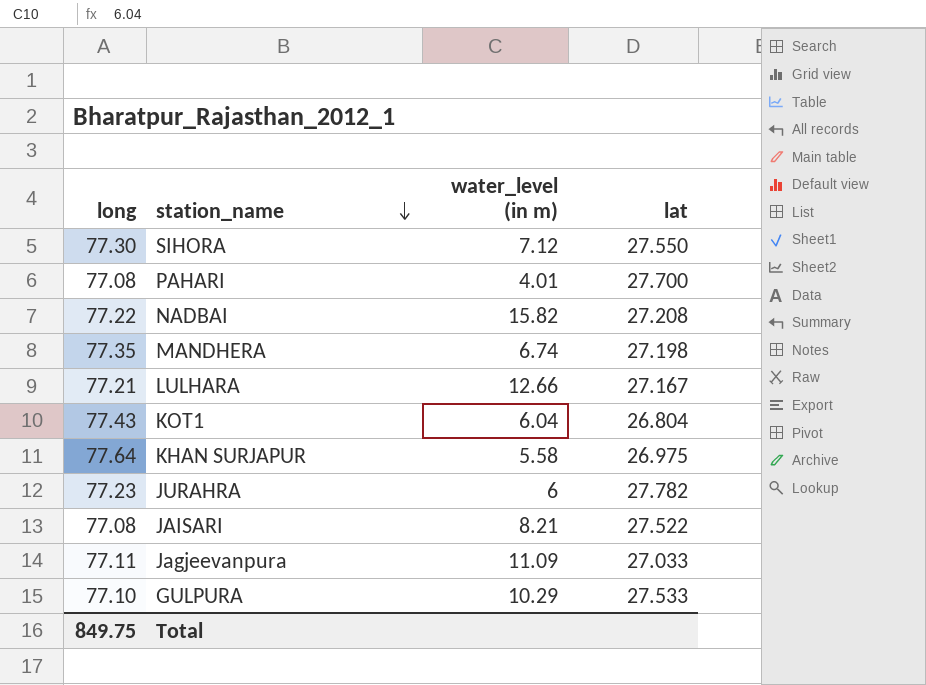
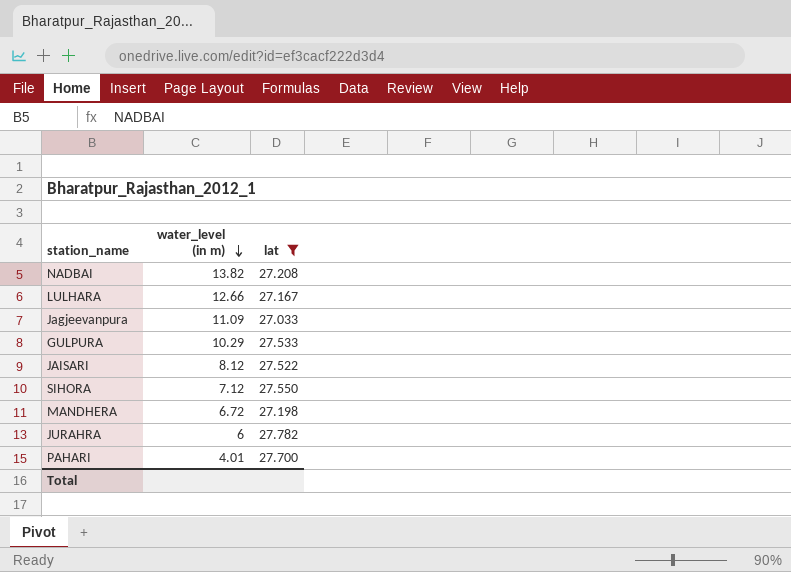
filter: none -> lat >= 27.033
row order: station_name descending -> water_level (in m) descending
column long | position: 1 -> none
NADBAI | water_level (in m): 15.82 -> 13.82
JAISARI | water_level (in m): 8.21 -> 8.12
MANDHERA | water_level (in m): 6.74 -> 6.72

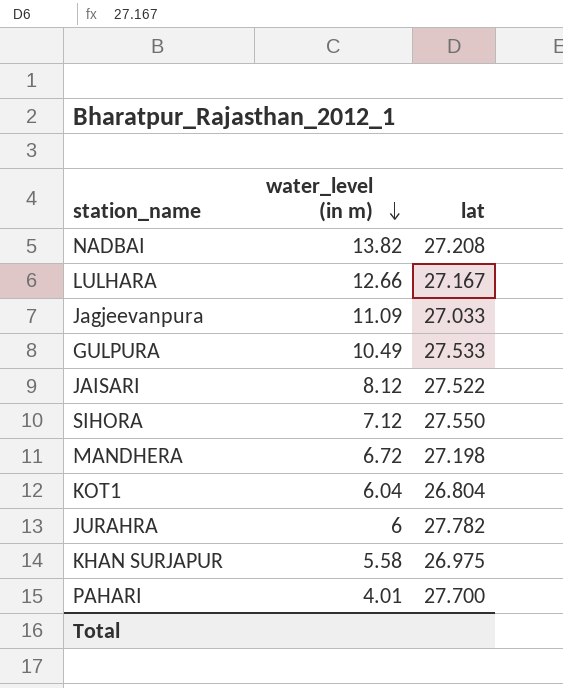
filter: lat >= 27.033 -> none
GULPURA | water_level (in m): 10.29 -> 10.49

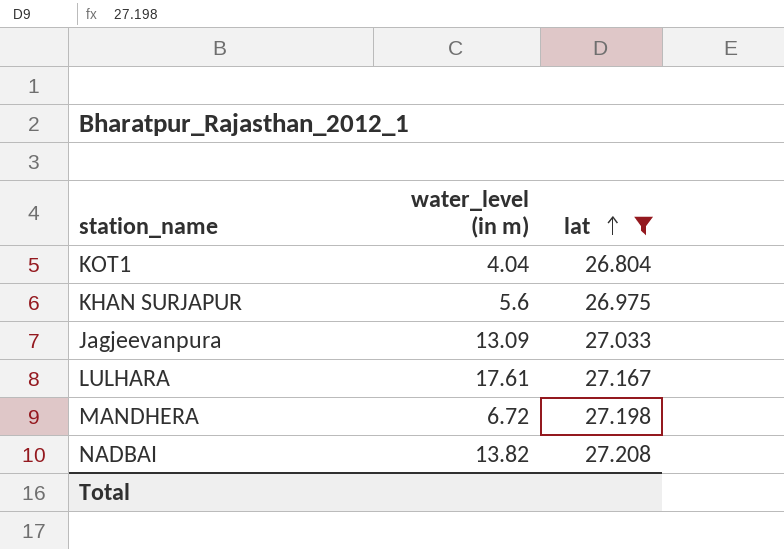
filter: none -> lat <= 27.208
row order: water_level (in m) descending -> lat ascending
KOT1 | water_level (in m): 6.04 -> 4.04
KHAN SURJAPUR | water_level (in m): 5.58 -> 5.6
Jagjeevanpura | water_level (in m): 11.09 -> 13.09
LULHARA | water_level (in m): 12.66 -> 17.61

